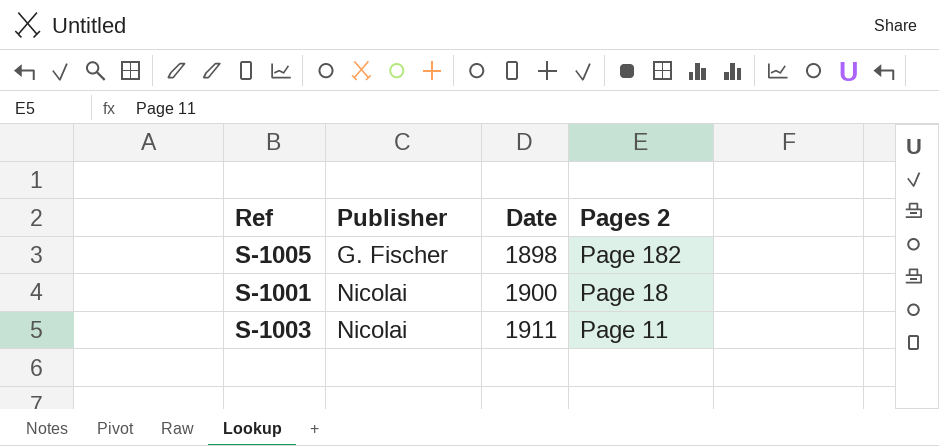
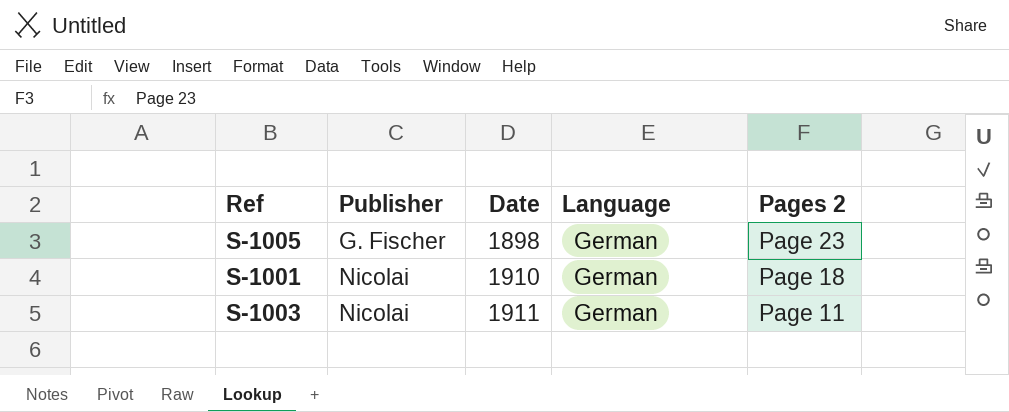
column Language | position: none -> 4
S-1005 | Pages 2: Page 182 -> Page 23
S-1001 | Date: 1900 -> 1910

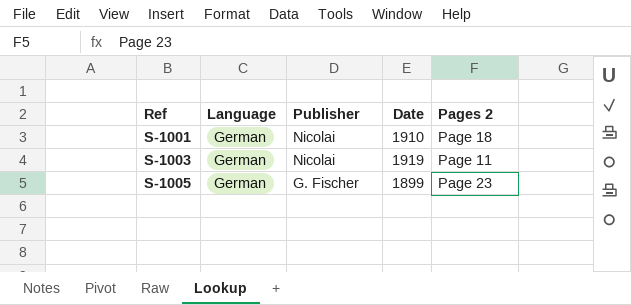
row order: Publisher ascending -> Ref ascending
column Language | position: 4 -> 2
S-1003 | Date: 1911 -> 1919
S-1005 | Date: 1898 -> 1899

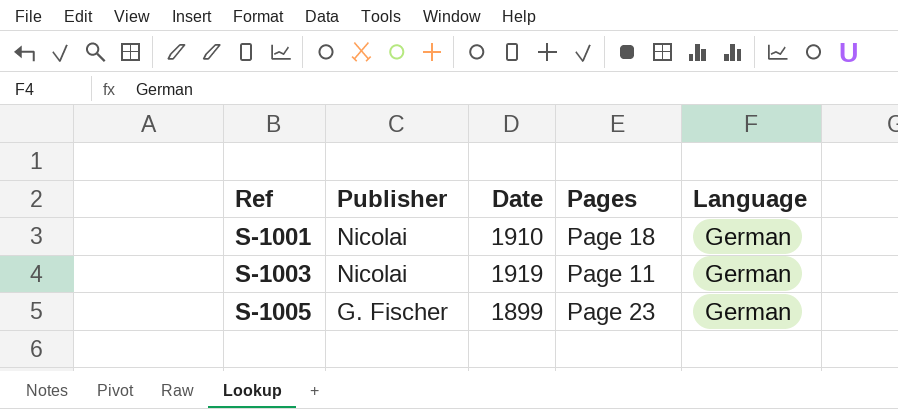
column name: Pages 2 -> Pages
column Language | position: 2 -> 5

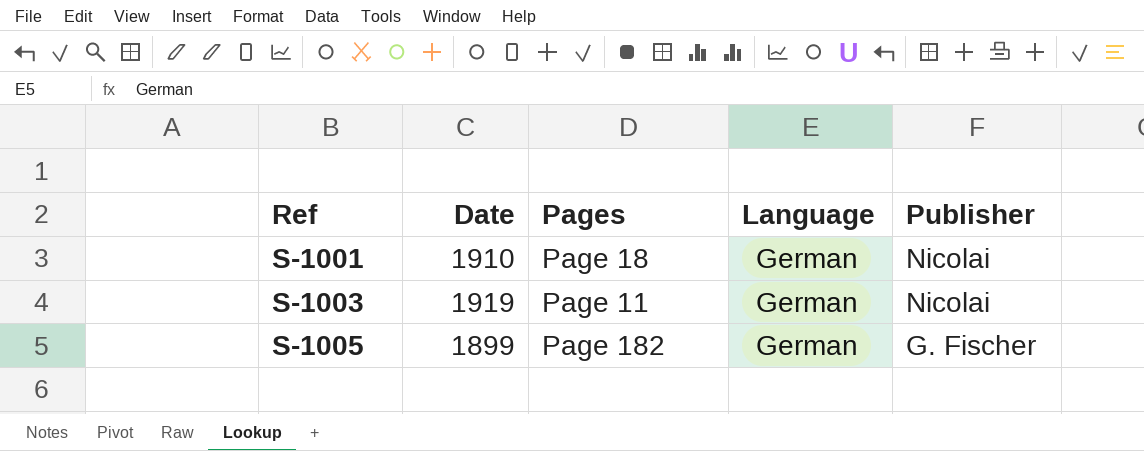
column Publisher | position: 2 -> 5
S-1005 | Pages: Page 23 -> Page 182

